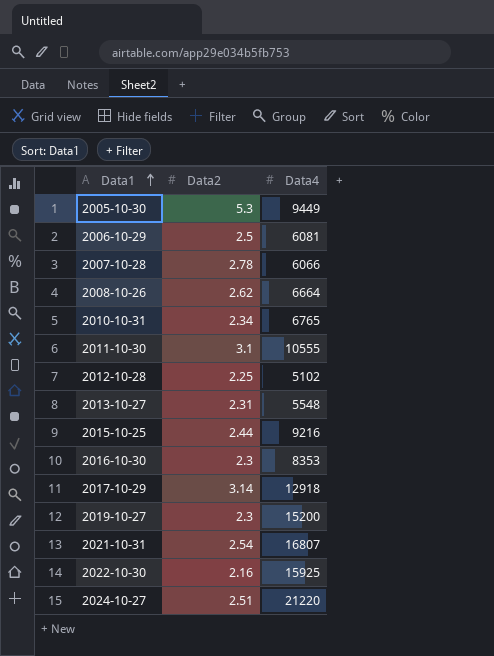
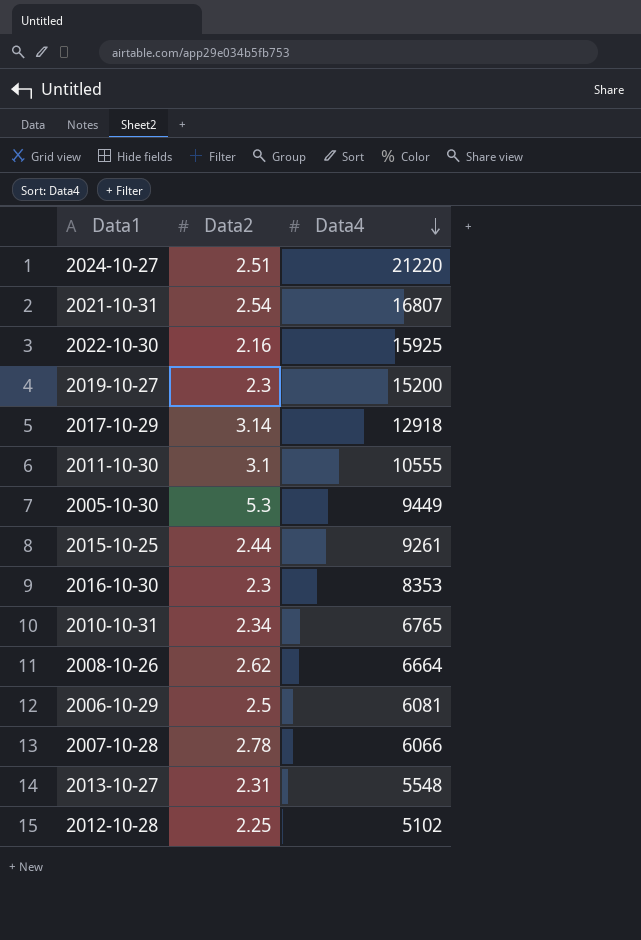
row order: Data1 ascending -> Data4 descending
2015-10-25 | Data4: 9216 -> 9261

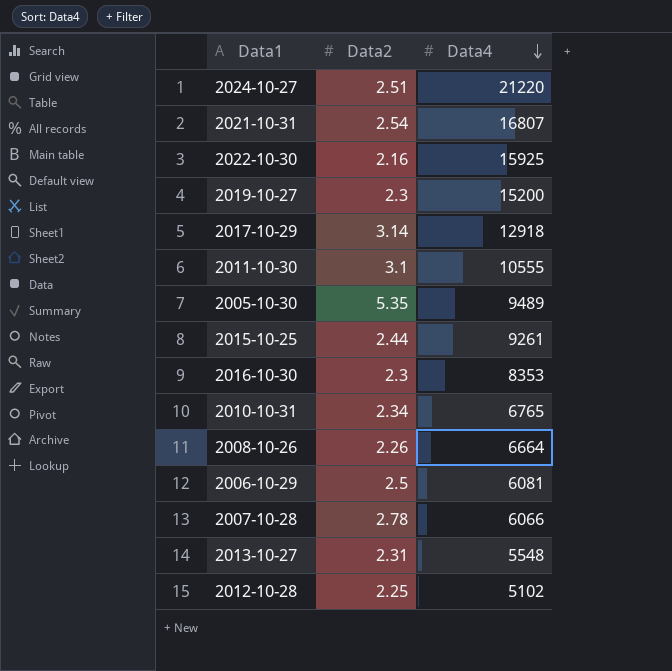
2005-10-30 | Data2: 5.3 -> 5.35
2005-10-30 | Data4: 9449 -> 9489
2008-10-26 | Data2: 2.62 -> 2.26

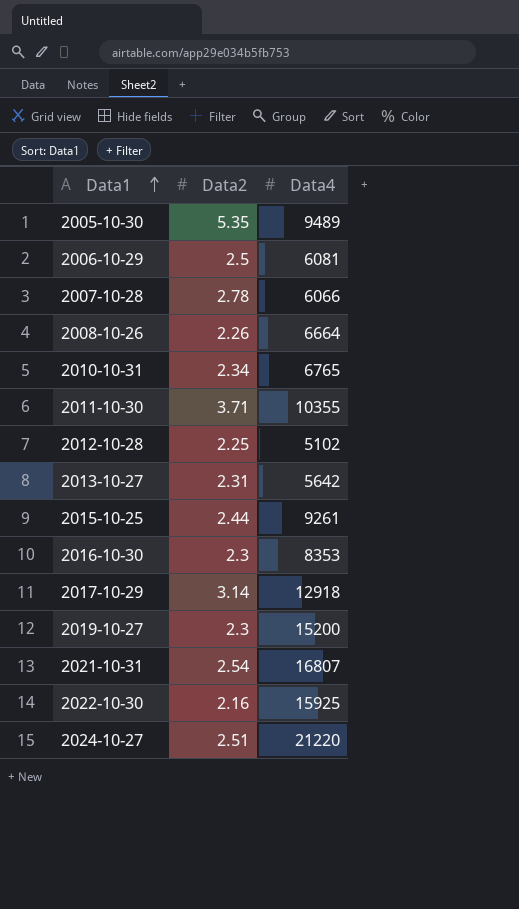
row order: Data4 descending -> Data1 ascending
2011-10-30 | Data2: 3.1 -> 3.71
2011-10-30 | Data4: 10555 -> 10355
2013-10-27 | Data4: 5548 -> 5642

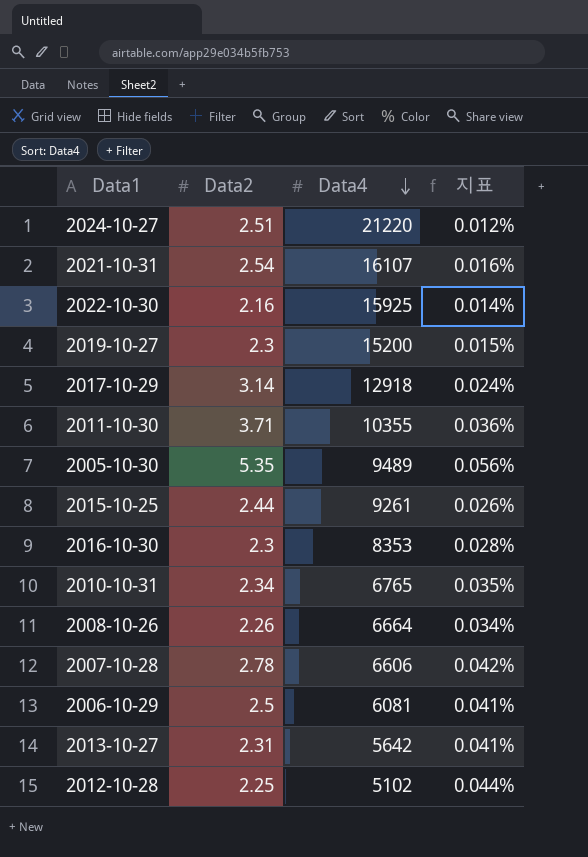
row order: Data1 ascending -> Data4 descending
column 지표 | formula: none -> [Data2] / [Data4]
2021-10-31 | Data4: 16807 -> 16107
2007-10-28 | Data4: 6066 -> 6606

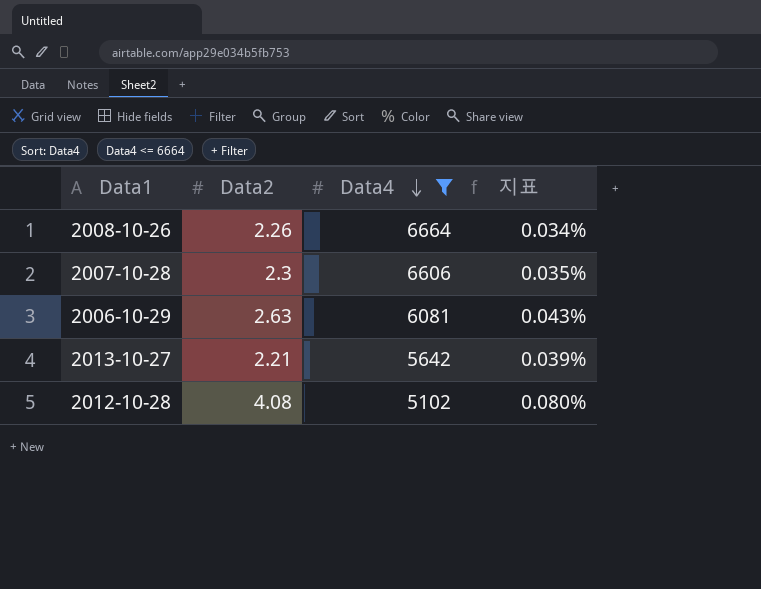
filter: none -> Data4 <= 6664
2007-10-28 | Data2: 2.78 -> 2.3
2007-10-28 | 지표: 0.042% -> 0.035%
2006-10-29 | Data2: 2.5 -> 2.63
2006-10-29 | 지표: 0.041% -> 0.043%
2013-10-27 | Data2: 2.31 -> 2.21
2013-10-27 | 지표: 0.041% -> 0.039%
2012-10-28 | Data2: 2.25 -> 4.08
2012-10-28 | 지표: 0.044% -> 0.080%

